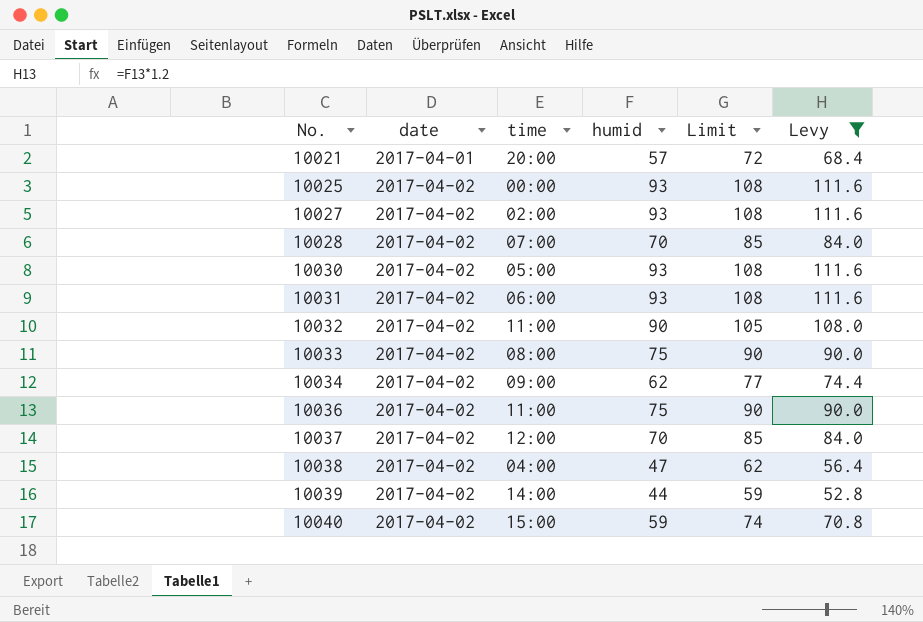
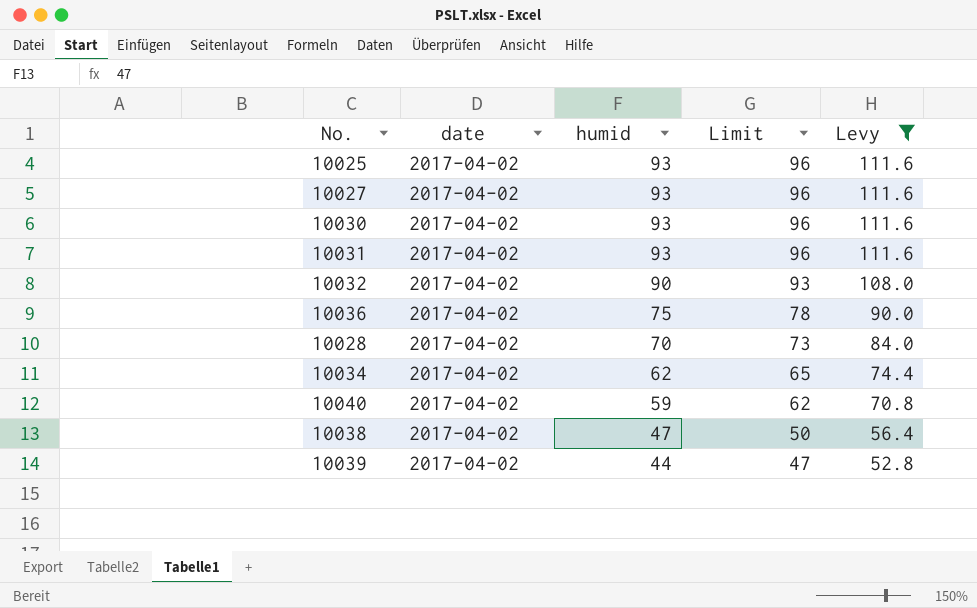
row order: No. ascending -> humid descending
column time | position: 3 -> none
column Limit | formula: [humid] + 15 -> [humid] + 3
row 10021: 2017-04-01 | 20:00 | 57 | 72 | 68.4 -> none
row 10033: 2017-04-02 | 08:00 | 75 | 90 | 90.0 -> none
row 10037: 2017-04-02 | 12:00 | 70 | 85 | 84.0 -> none

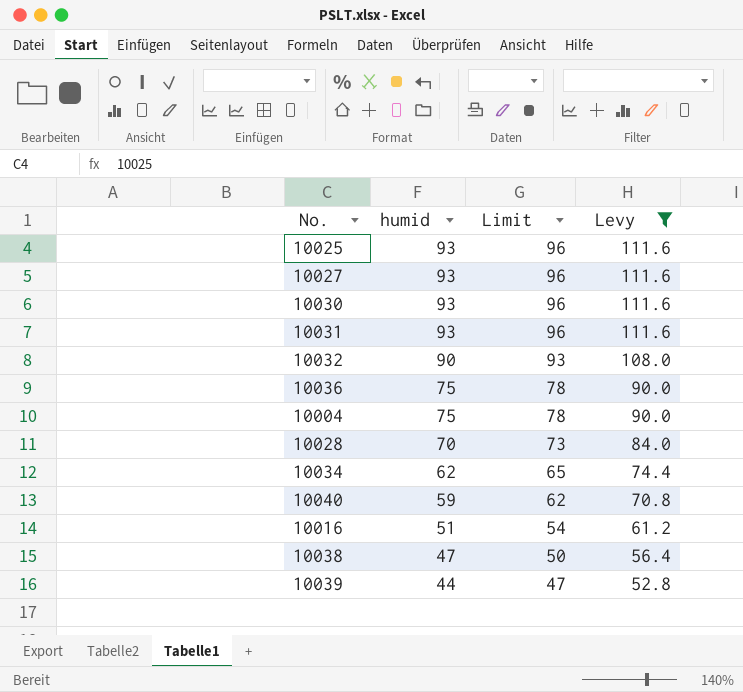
column date | position: 2 -> none
row 10004: none -> 75 | 78 | 90.0
row 10016: none -> 51 | 54 | 61.2

